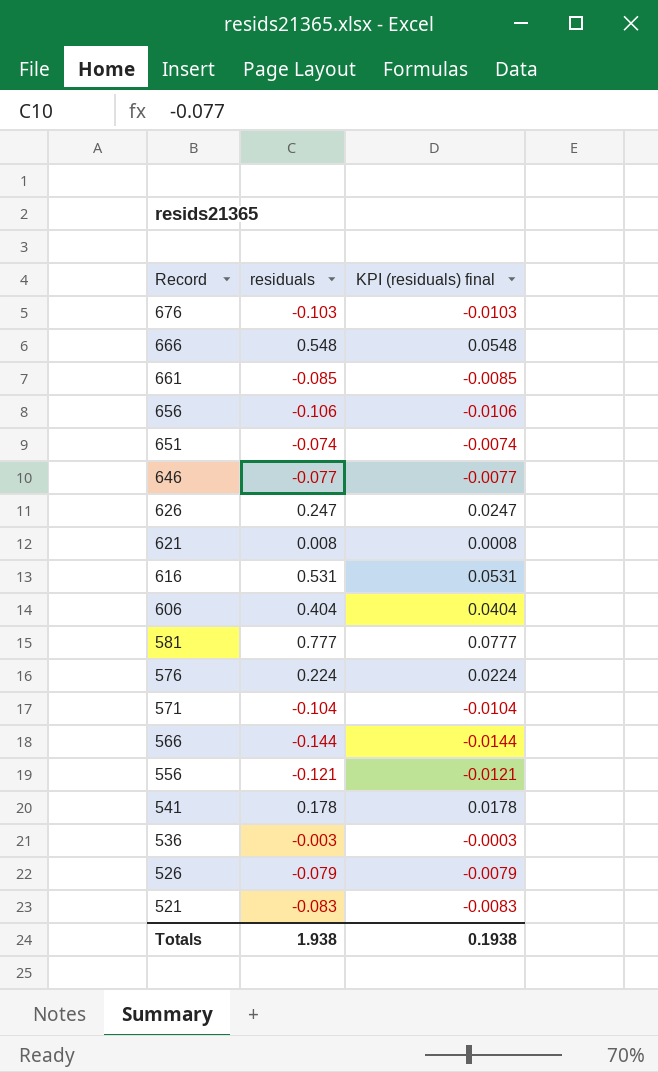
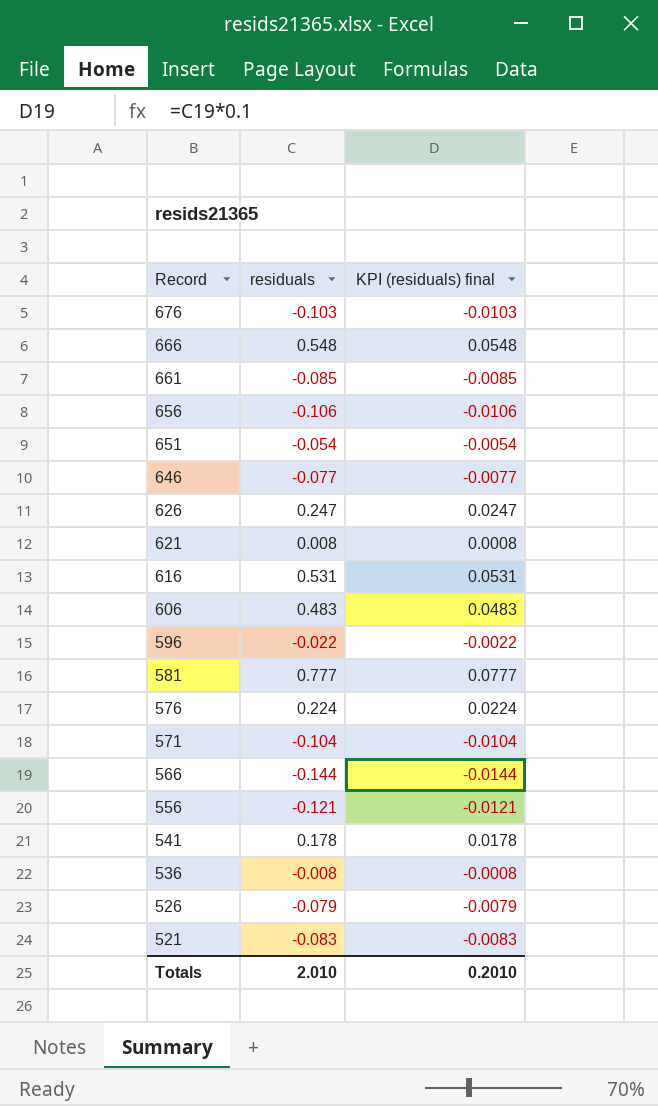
651 | residuals: -0.074 -> -0.054
651 | KPI (residuals) final: -0.0074 -> -0.0054
606 | residuals: 0.404 -> 0.483
606 | KPI (residuals) final: 0.0404 -> 0.0483
row 596: none -> -0.022 | -0.0022
536 | residuals: -0.003 -> -0.008
536 | KPI (residuals) final: -0.0003 -> -0.0008
Totals | residuals: 1.938 -> 2.010
Totals | KPI (residuals) final: 0.1938 -> 0.2010

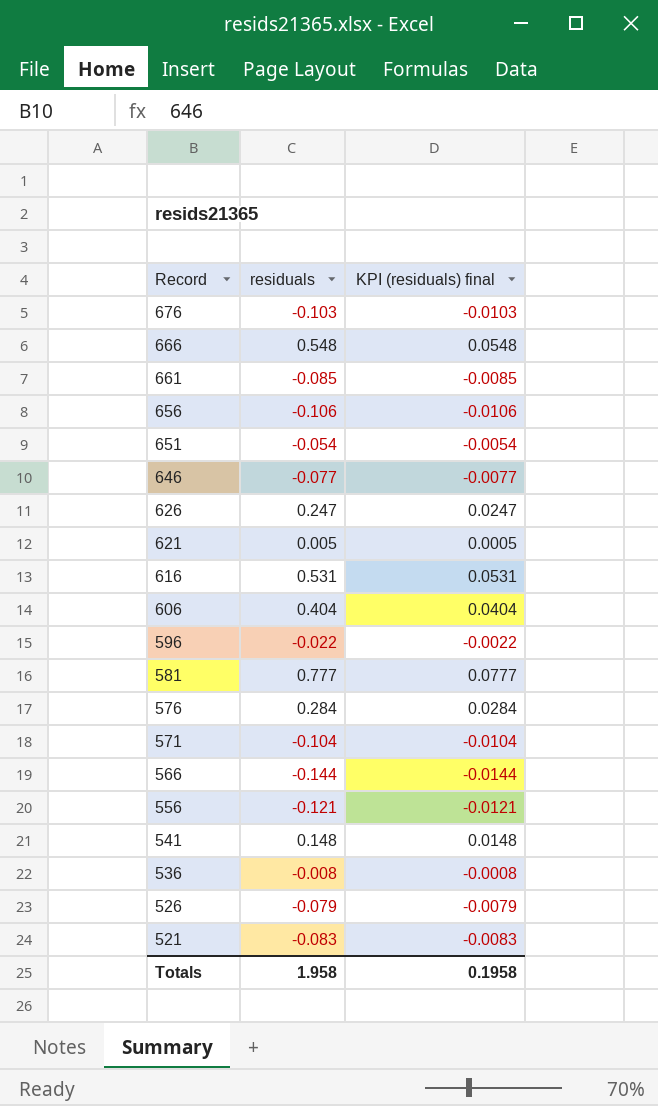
621 | residuals: 0.008 -> 0.005
621 | KPI (residuals) final: 0.0008 -> 0.0005
606 | residuals: 0.483 -> 0.404
606 | KPI (residuals) final: 0.0483 -> 0.0404
576 | residuals: 0.224 -> 0.284
576 | KPI (residuals) final: 0.0224 -> 0.0284
541 | residuals: 0.178 -> 0.148
541 | KPI (residuals) final: 0.0178 -> 0.0148
Totals | residuals: 2.010 -> 1.958
Totals | KPI (residuals) final: 0.2010 -> 0.1958

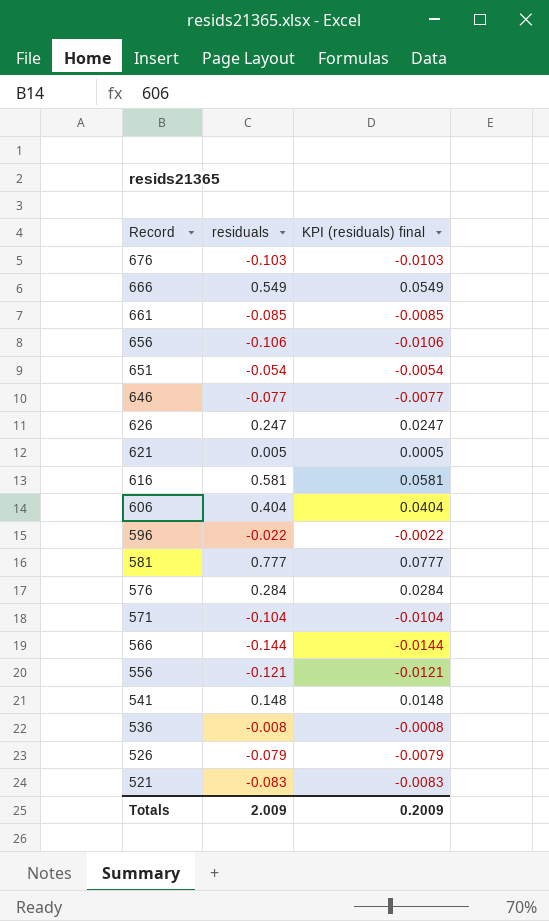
666 | residuals: 0.548 -> 0.549
666 | KPI (residuals) final: 0.0548 -> 0.0549
616 | residuals: 0.531 -> 0.581
616 | KPI (residuals) final: 0.0531 -> 0.0581
Totals | residuals: 1.958 -> 2.009
Totals | KPI (residuals) final: 0.1958 -> 0.2009

